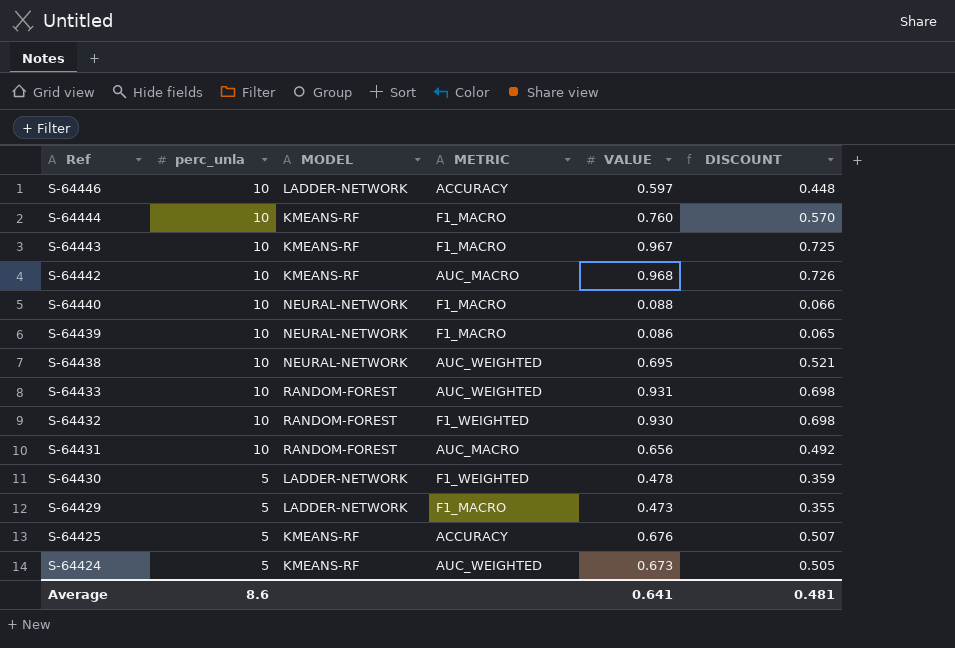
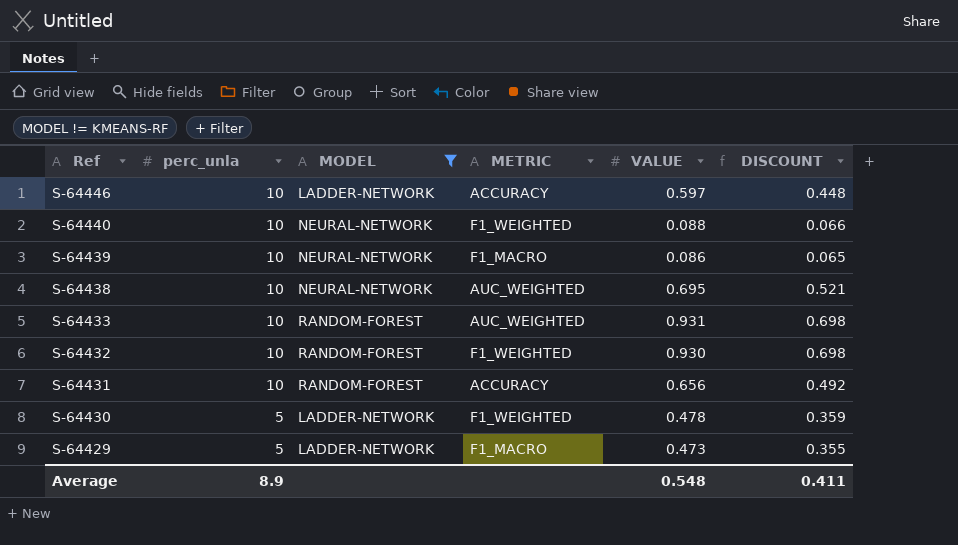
filter: none -> MODEL != KMEANS-RF
S-64440 | METRIC: F1_MACRO -> F1_WEIGHTED
S-64431 | METRIC: AUC_MACRO -> ACCURACY
Average | perc_unla: 8.6 -> 8.9
Average | VALUE: 0.641 -> 0.548
Average | DISCOUNT: 0.481 -> 0.411

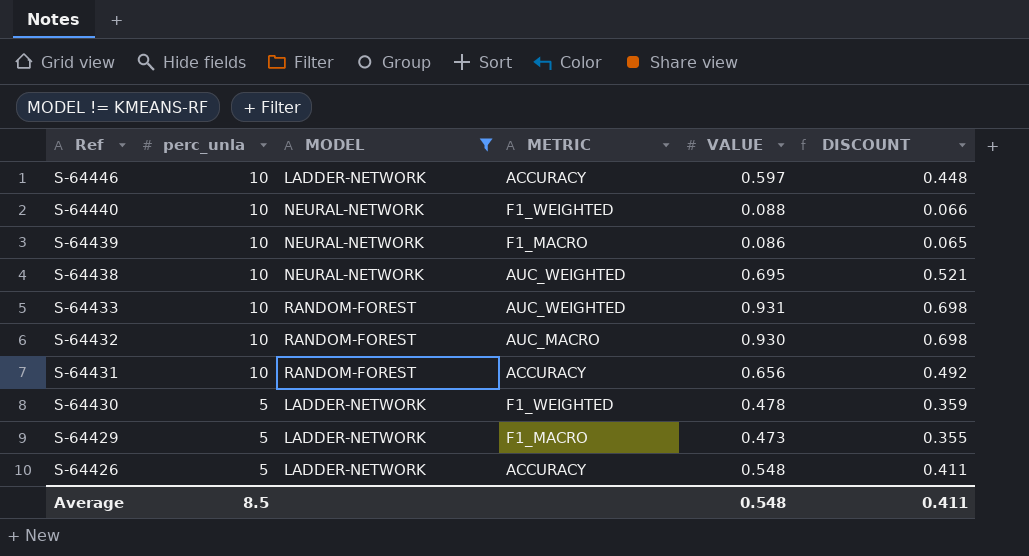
S-64432 | METRIC: F1_WEIGHTED -> AUC_MACRO
row S-64426: none -> 5 | LADDER-NETWORK | ACCURACY | 0.548 | 0.411
Average | perc_unla: 8.9 -> 8.5

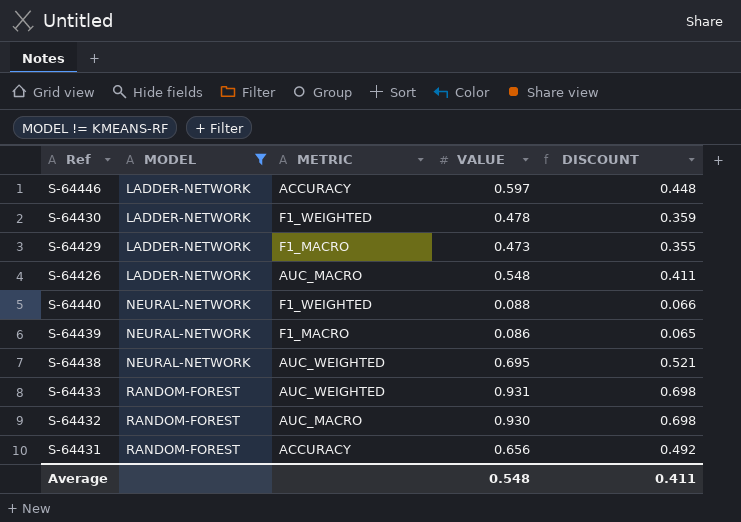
row order: Ref descending -> MODEL ascending
column perc_unla | position: 2 -> none
S-64426 | METRIC: ACCURACY -> AUC_MACRO

